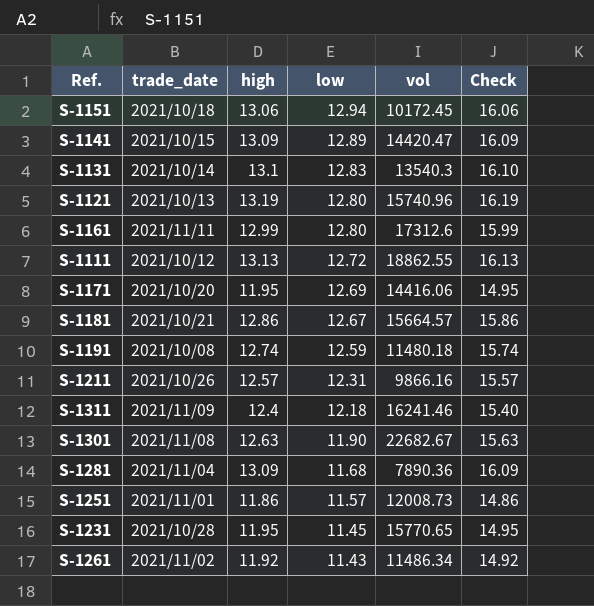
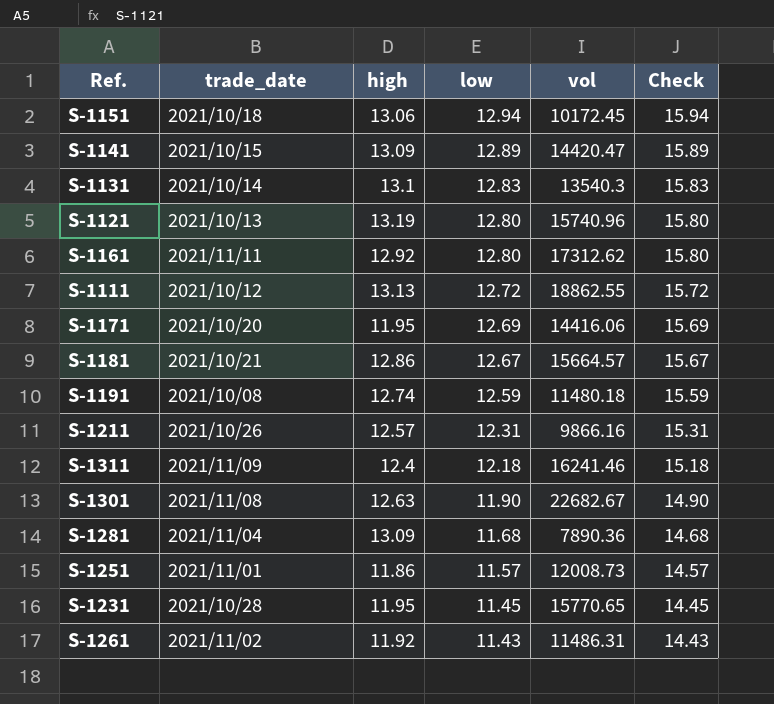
column Check | formula: [high] + 3 -> [low] + 3
S-1161 | high: 12.99 -> 12.92
S-1161 | vol: 17312.6 -> 17312.62
S-1261 | vol: 11486.34 -> 11486.31

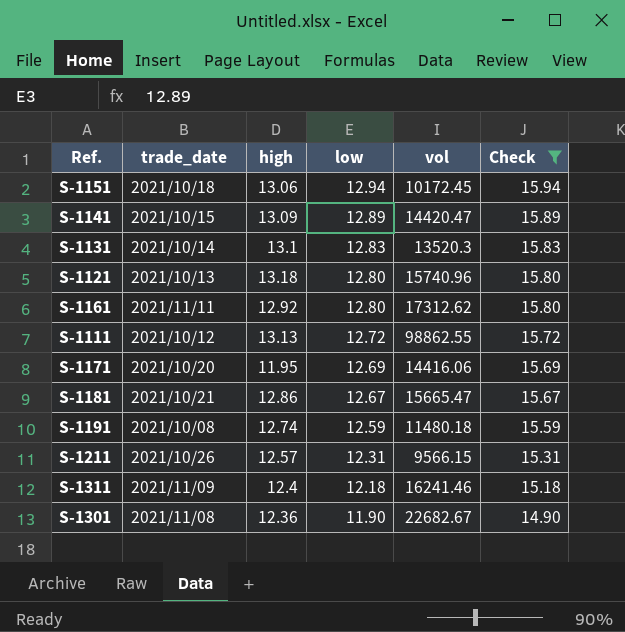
filter: none -> Check >= 14.90
S-1131 | vol: 13540.3 -> 13520.3
S-1121 | high: 13.19 -> 13.18
S-1111 | vol: 18862.55 -> 98862.55
S-1181 | vol: 15664.57 -> 15665.47
S-1211 | vol: 9866.16 -> 9566.15
S-1301 | high: 12.63 -> 12.36

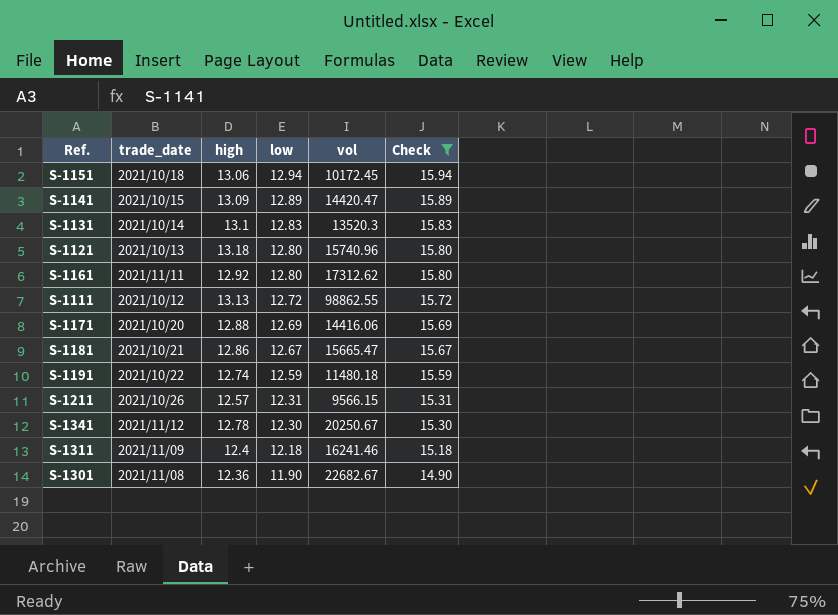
S-1171 | high: 11.95 -> 12.88
S-1191 | trade_date: 2021/10/08 -> 2021/10/22
row S-1341: none -> 2021/11/12 | 12.78 | 12.30 | 20250.67 | 15.30

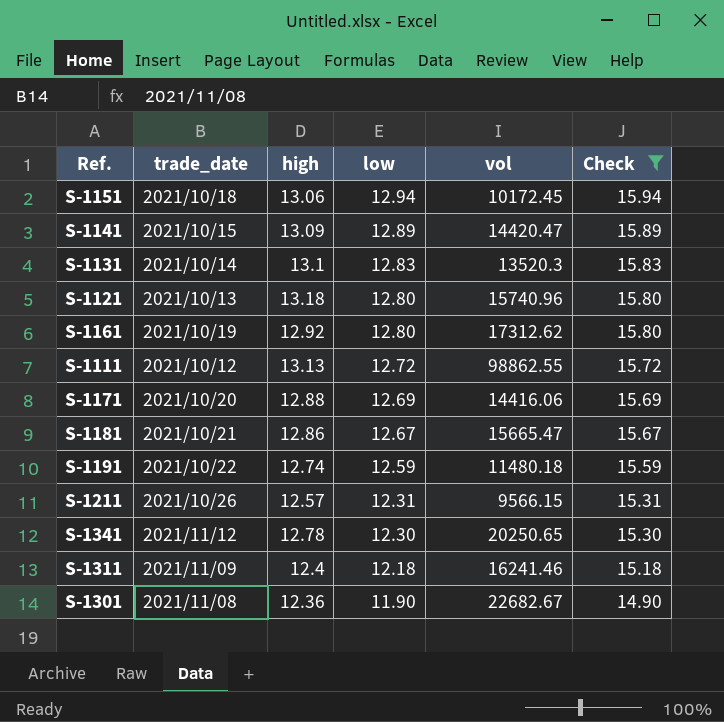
S-1161 | trade_date: 2021/11/11 -> 2021/10/19
S-1341 | vol: 20250.67 -> 20250.65

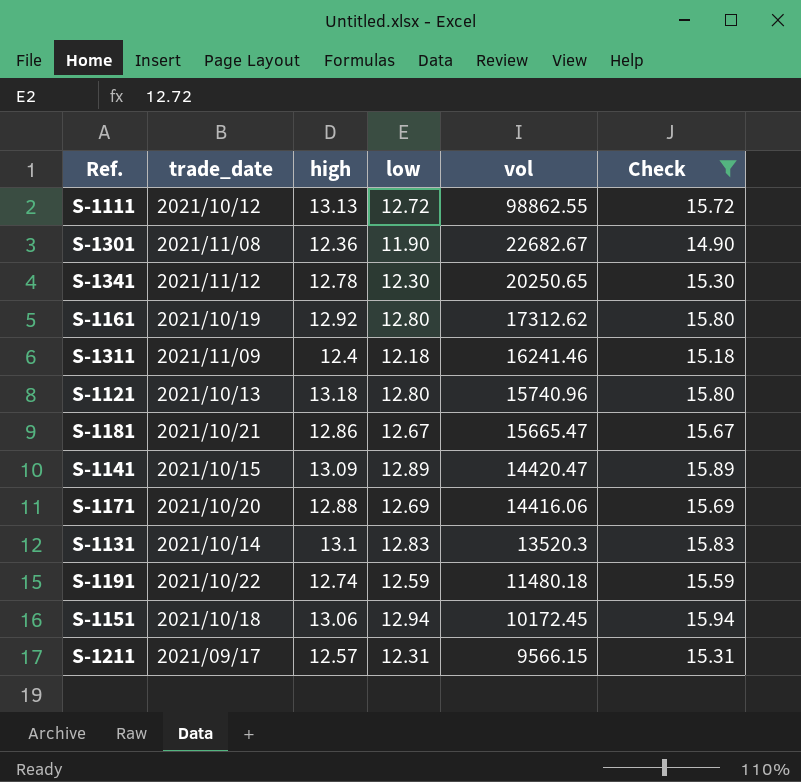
row order: low descending -> vol descending
S-1211 | trade_date: 2021/10/26 -> 2021/09/17

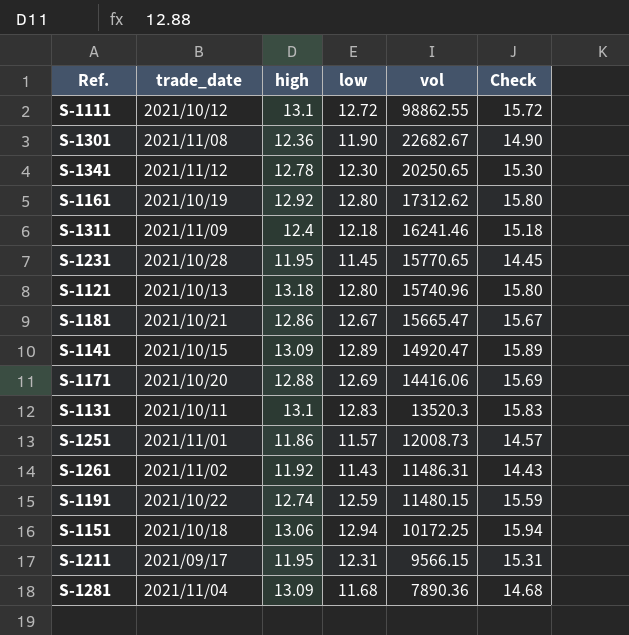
filter: Check >= 14.90 -> none
S-1111 | high: 13.13 -> 13.1
S-1141 | vol: 14420.47 -> 14920.47
S-1131 | trade_date: 2021/10/14 -> 2021/10/11
S-1191 | vol: 11480.18 -> 11480.15
S-1151 | vol: 10172.45 -> 10172.25
S-1211 | high: 12.57 -> 11.95

